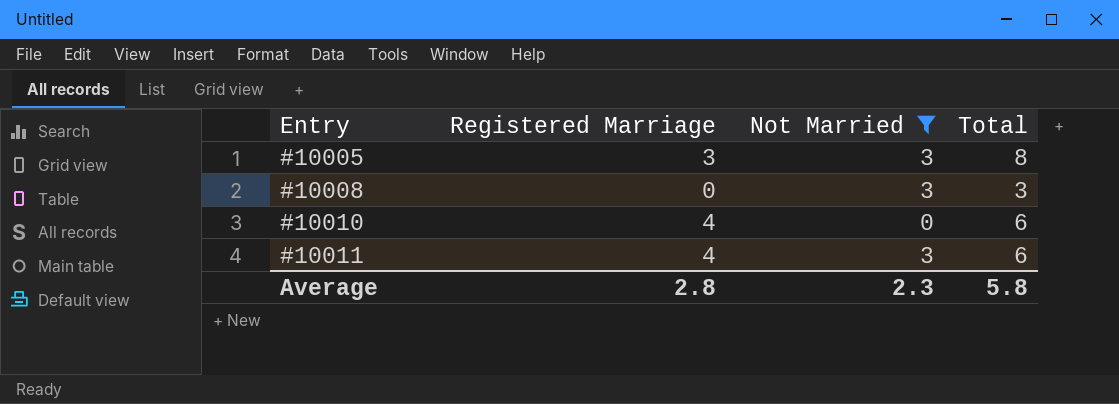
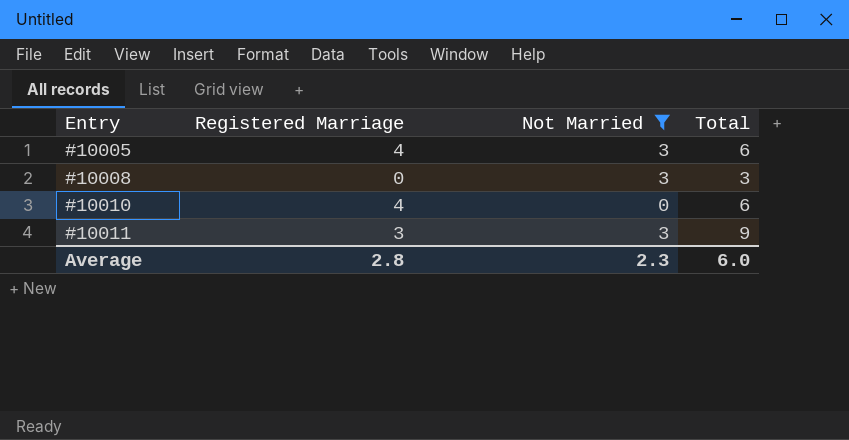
#10005 | Registered Marriage: 3 -> 4
#10005 | Total: 8 -> 6
#10011 | Registered Marriage: 4 -> 3
#10011 | Total: 6 -> 9
Average | Total: 5.8 -> 6.0

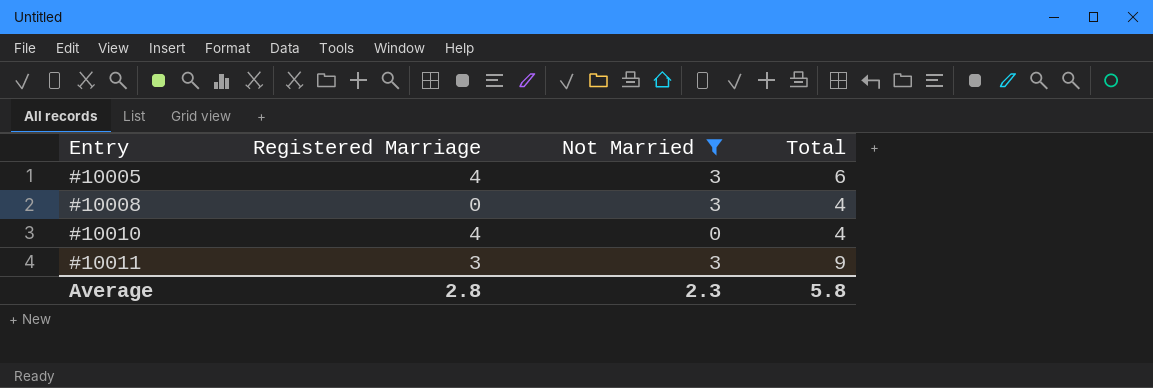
#10008 | Total: 3 -> 4
#10010 | Total: 6 -> 4
Average | Total: 6.0 -> 5.8

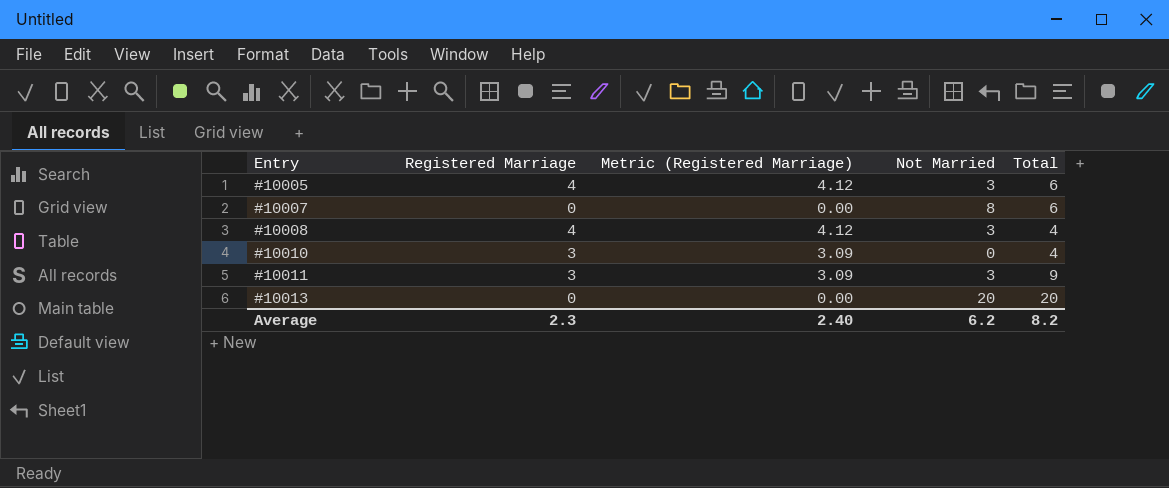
filter: Not Married <= 3 -> none
column Metric (Registered Marriage) | formula: none -> [Registered Marriage] * 1.03
#10008 | Registered Marriage: 0 -> 4
#10010 | Registered Marriage: 4 -> 3
Average | Registered Marriage: 2.8 -> 2.3
Average | Not Married: 2.3 -> 6.2
Average | Total: 5.8 -> 8.2

